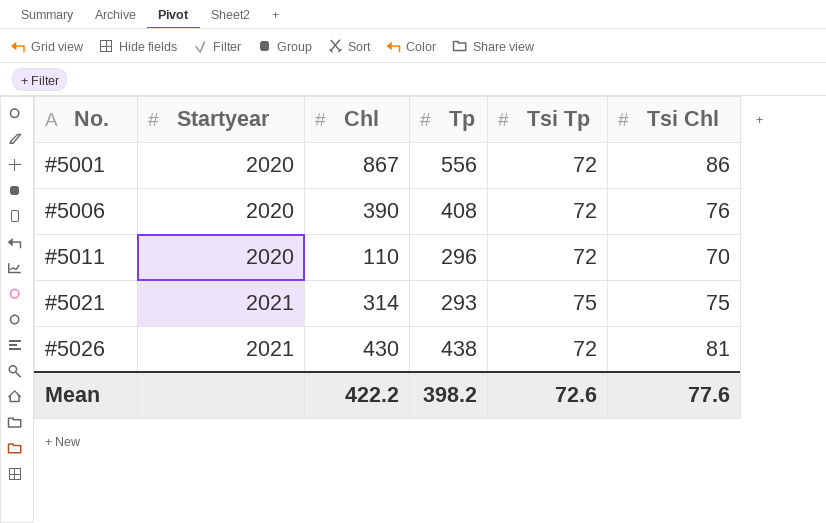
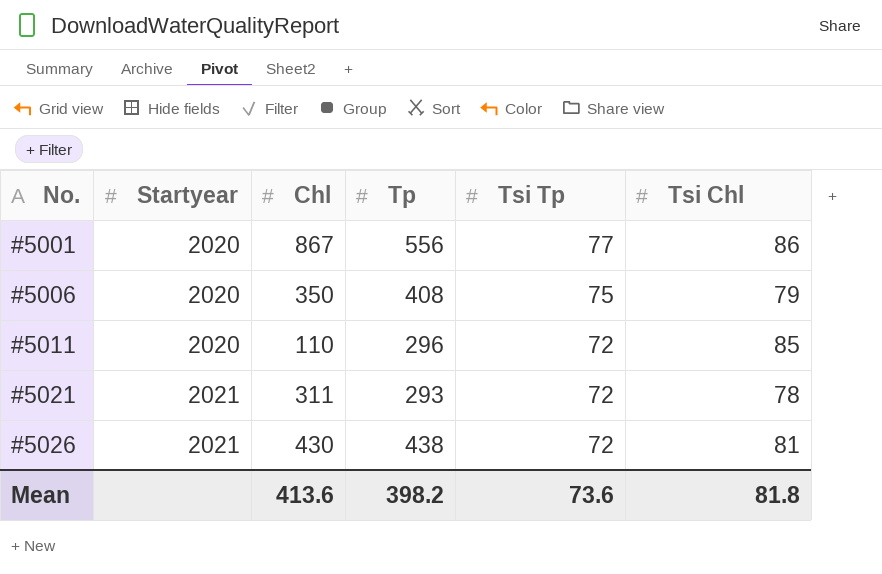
#5001 | Tsi Tp: 72 -> 77
#5006 | Chl: 390 -> 350
#5006 | Tsi Tp: 72 -> 75
#5006 | Tsi Chl: 76 -> 79
#5011 | Tsi Chl: 70 -> 85
#5021 | Chl: 314 -> 311
#5021 | Tsi Tp: 75 -> 72
#5021 | Tsi Chl: 75 -> 78
Mean | Chl: 422.2 -> 413.6
Mean | Tsi Tp: 72.6 -> 73.6
Mean | Tsi Chl: 77.6 -> 81.8

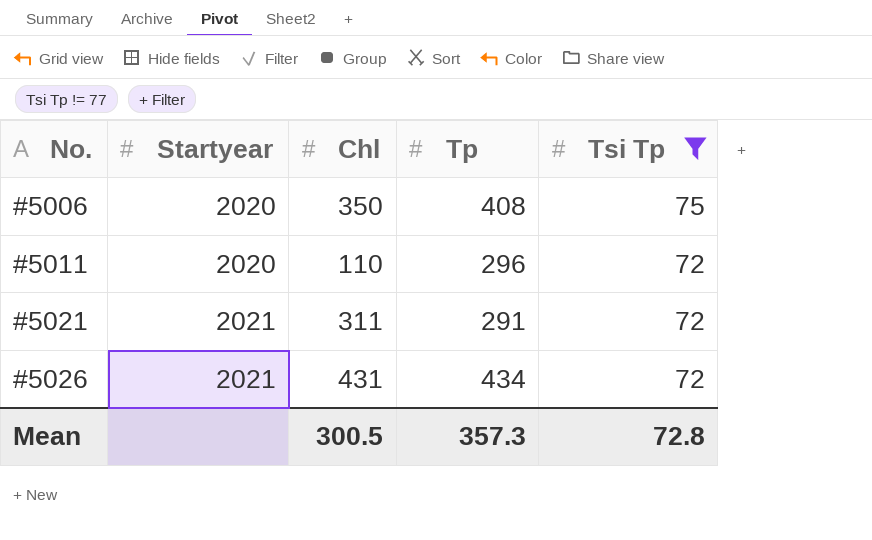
filter: none -> Tsi Tp != 77
column Tsi Chl | position: 6 -> none
#5021 | Tp: 293 -> 291
#5026 | Chl: 430 -> 431
#5026 | Tp: 438 -> 434
Mean | Chl: 413.6 -> 300.5
Mean | Tp: 398.2 -> 357.3
Mean | Tsi Tp: 73.6 -> 72.8

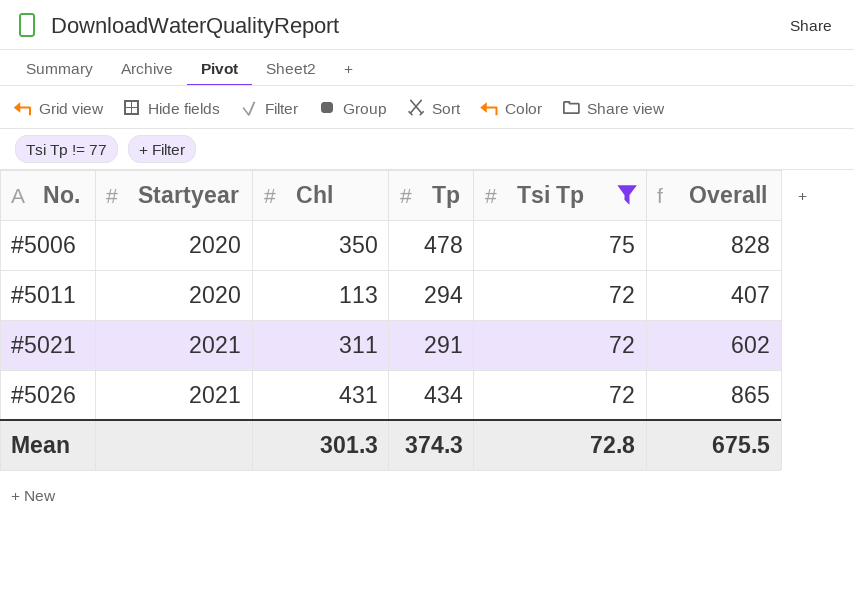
column Overall | formula: none -> [Chl] + [Tp]
#5006 | Tp: 408 -> 478
#5011 | Chl: 110 -> 113
#5011 | Tp: 296 -> 294
Mean | Chl: 300.5 -> 301.3
Mean | Tp: 357.3 -> 374.3

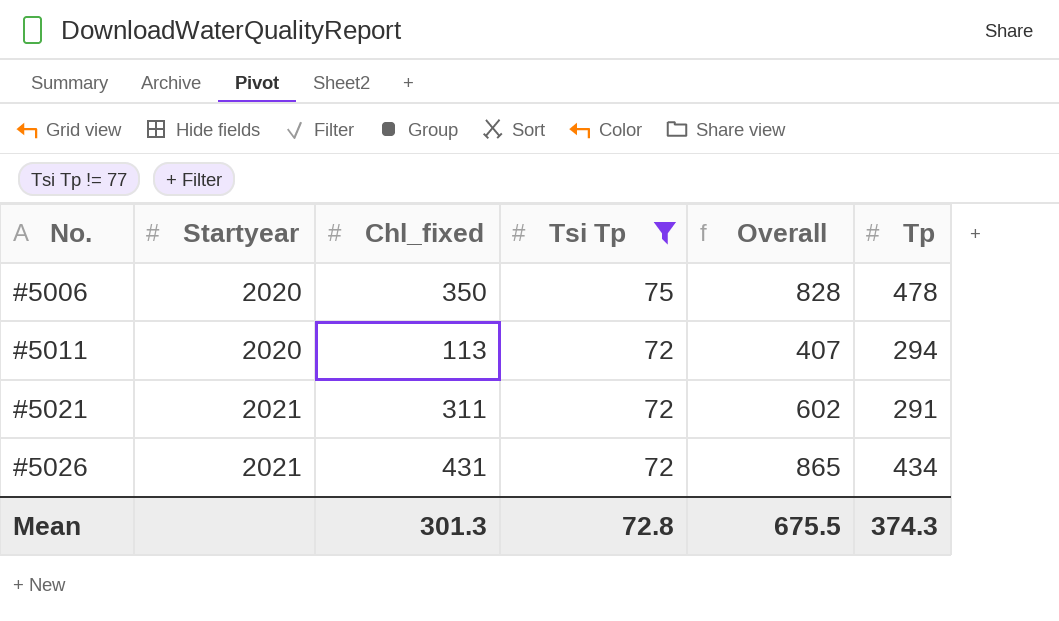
column name: Chl -> Chl_fixed
column Tp | position: 4 -> 6

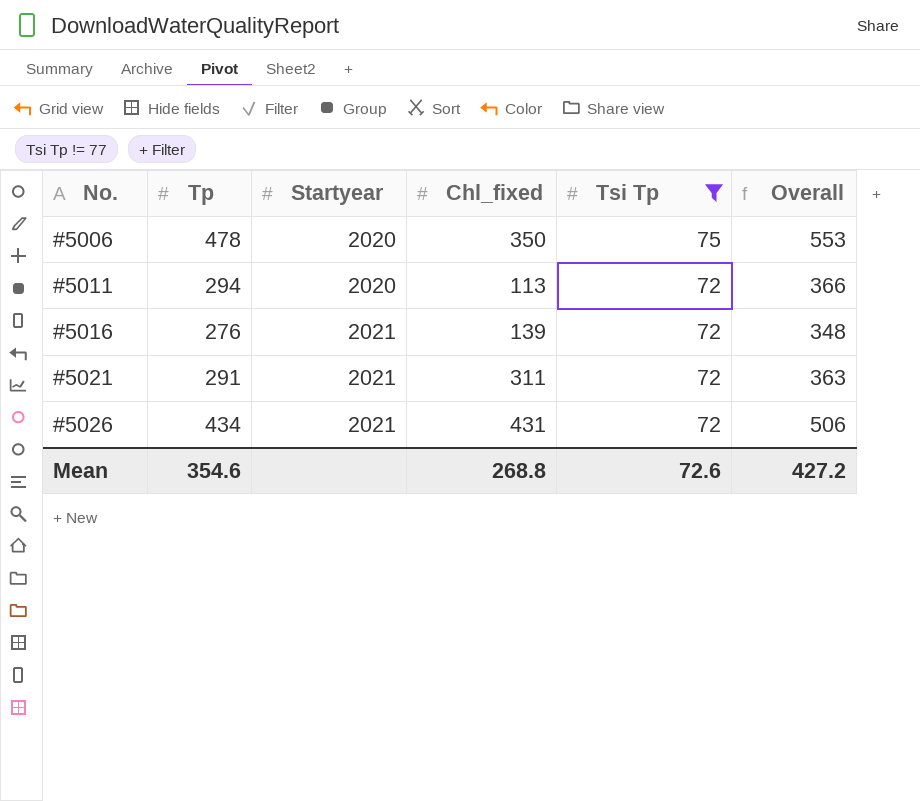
column Tp | position: 6 -> 2
column Overall | formula: [Chl_fixed] + [Tp] -> [Tp] + [Tsi Tp]
row #5016: none -> 276 | 2021 | 139 | 72 | 348
Mean | Tp: 374.3 -> 354.6
Mean | Chl_fixed: 301.3 -> 268.8
Mean | Tsi Tp: 72.8 -> 72.6
Mean | Overall: 675.5 -> 427.2

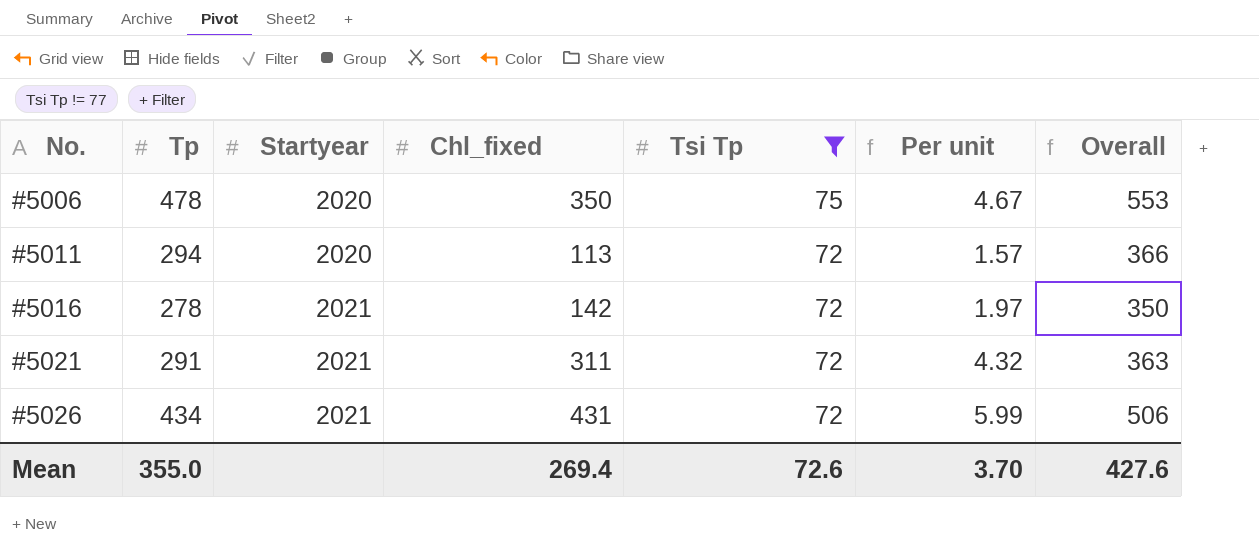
column Per unit | formula: none -> [Chl_fixed] / [Tsi Tp]
#5016 | Tp: 276 -> 278
#5016 | Chl_fixed: 139 -> 142
#5016 | Overall: 348 -> 350
Mean | Tp: 354.6 -> 355.0
Mean | Chl_fixed: 268.8 -> 269.4
Mean | Overall: 427.2 -> 427.6

